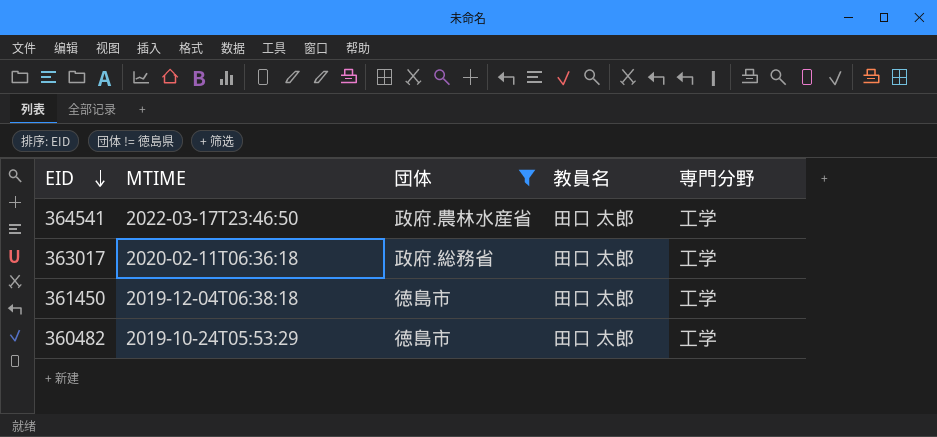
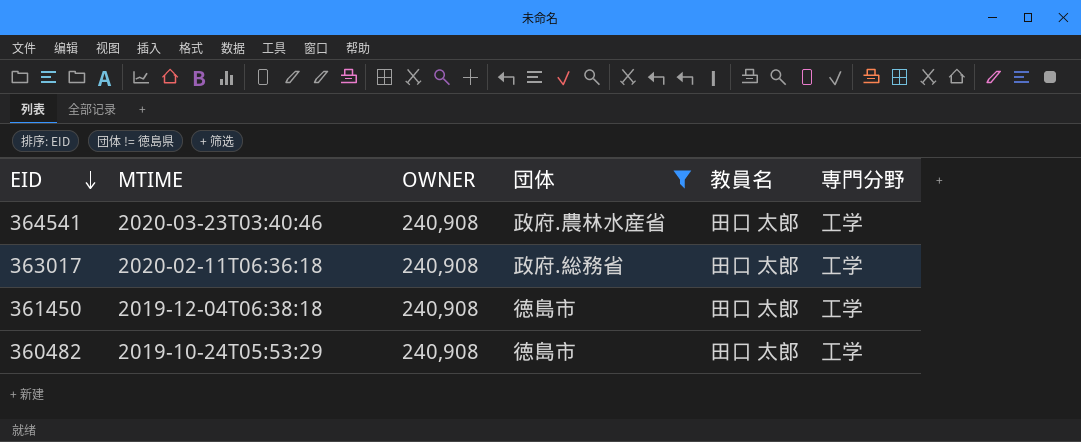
column OWNER | position: none -> 3
364541 | MTIME: 2022-03-17T23:46:50 -> 2020-03-23T03:40:46

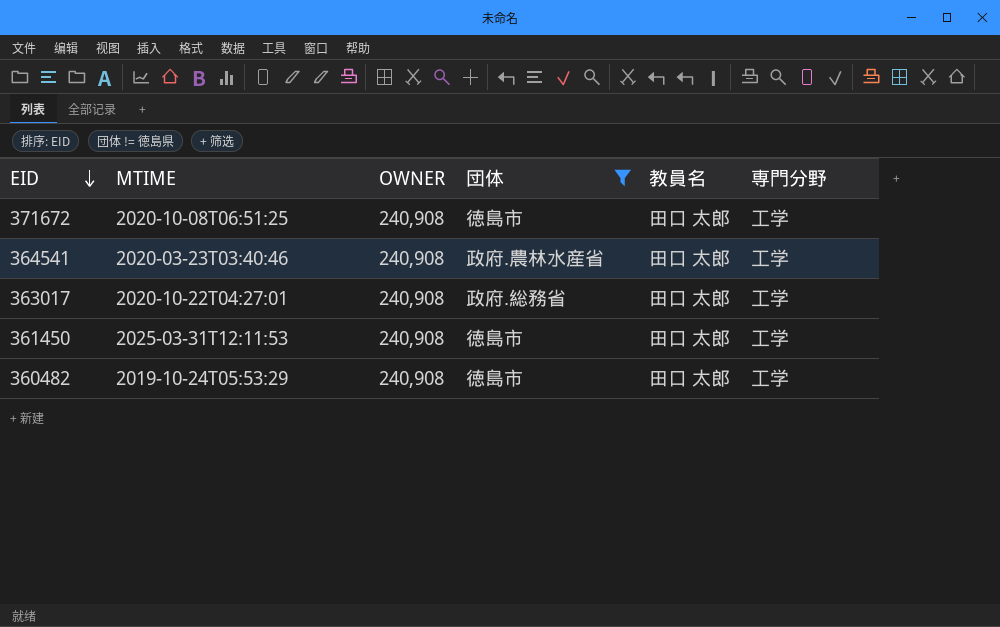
row 371672: none -> 2020-10-08T06:51:25 | 240,908 | 徳島市 | 田口 太郎 | 工学
363017 | MTIME: 2020-02-11T06:36:18 -> 2020-10-22T04:27:01
361450 | MTIME: 2019-12-04T06:38:18 -> 2025-03-31T12:11:53

